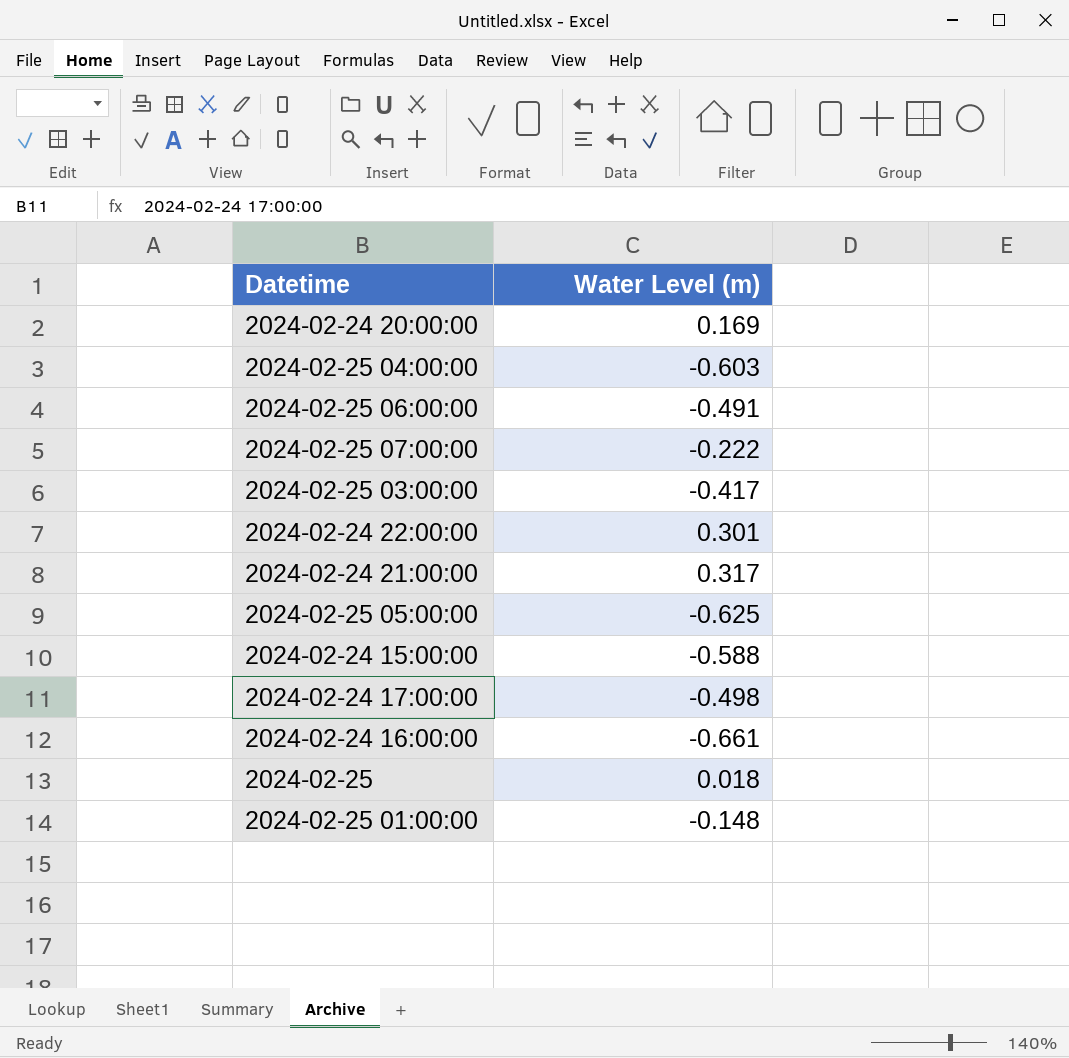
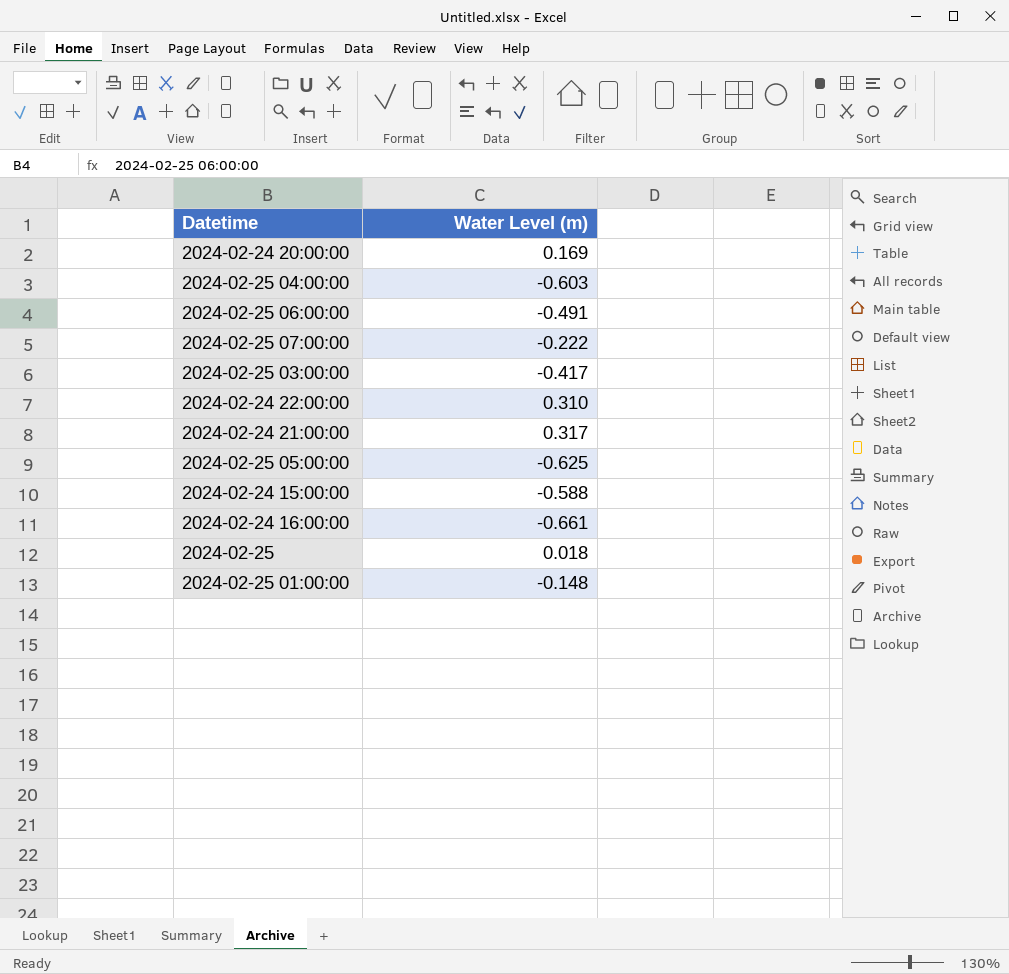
row 2024-02-24 17:00:00: -0.498 -> none
2024-02-24 22:00:00 | Water Level (m): 0.301 -> 0.310

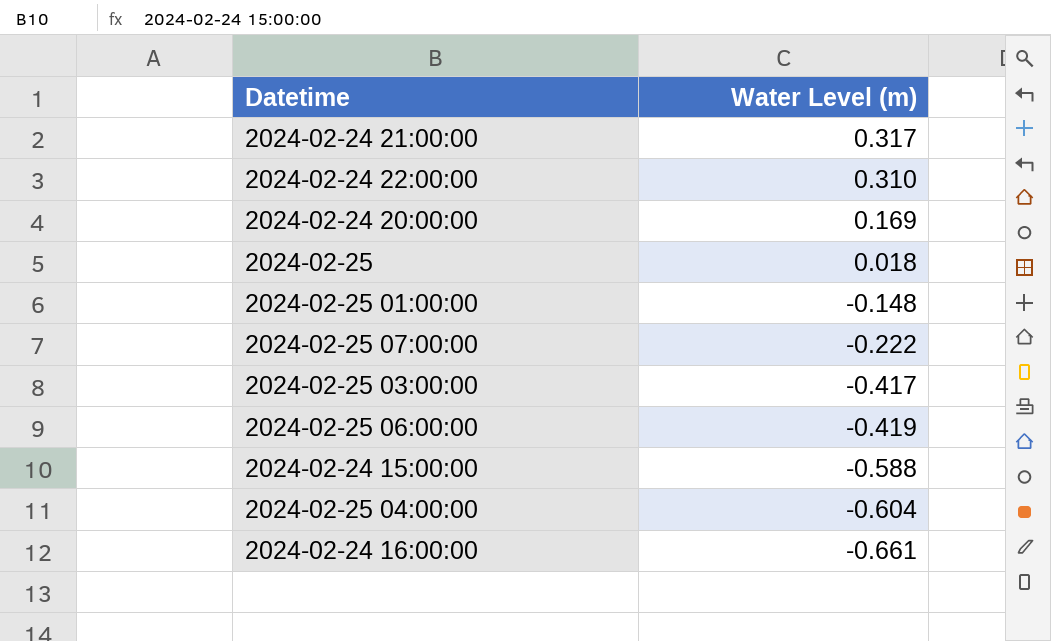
row order: none -> Water Level (m) descending
row 2024-02-25 05:00:00: -0.625 -> none
2024-02-25 06:00:00 | Water Level (m): -0.491 -> -0.419
2024-02-25 04:00:00 | Water Level (m): -0.603 -> -0.604

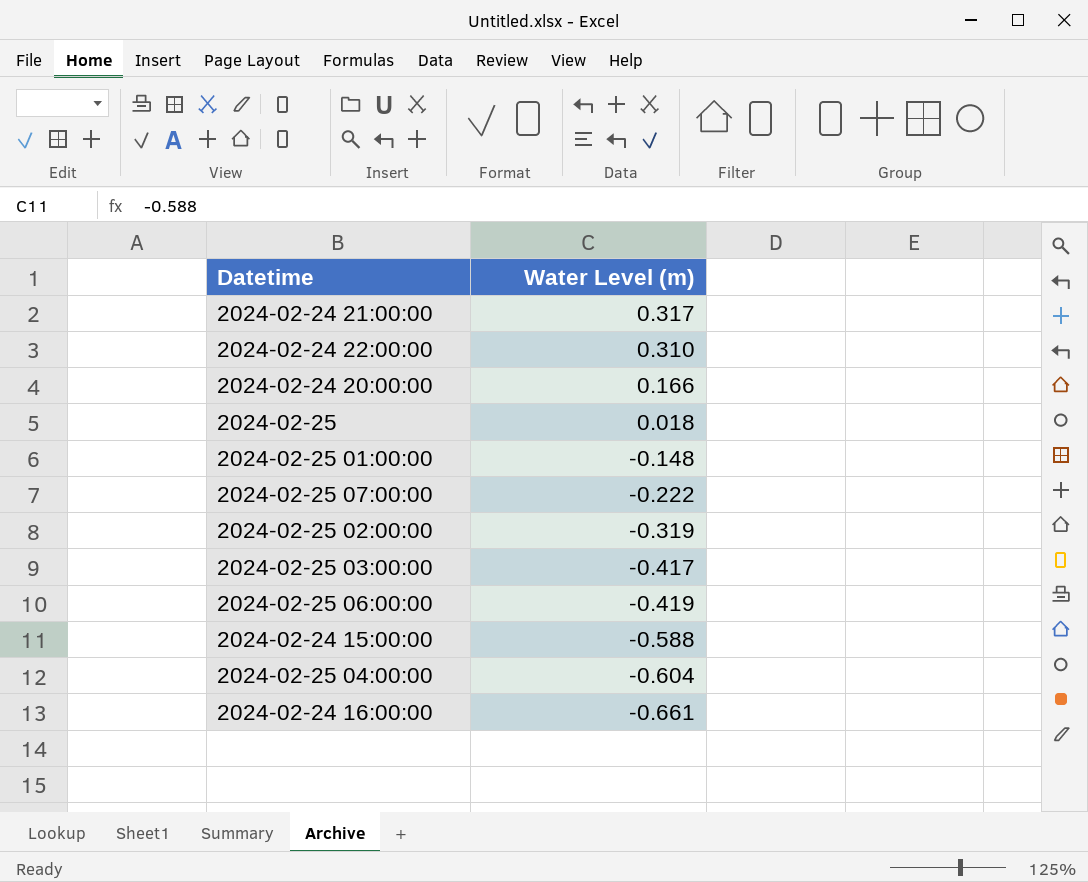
2024-02-24 20:00:00 | Water Level (m): 0.169 -> 0.166
row 2024-02-25 02:00:00: none -> -0.319

